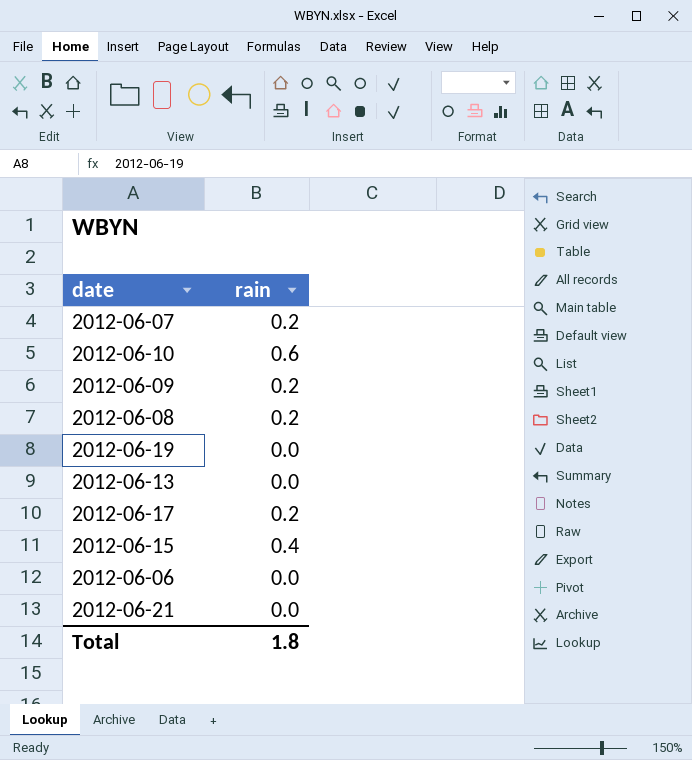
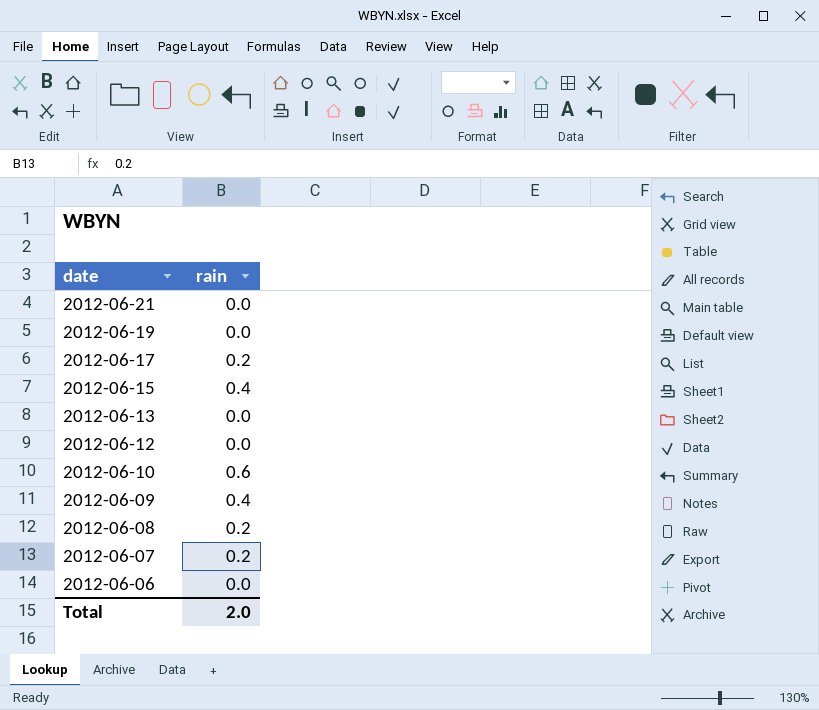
row order: none -> date descending
row 2012-06-12: none -> 0.0
2012-06-09 | rain: 0.2 -> 0.4
Total | rain: 1.8 -> 2.0

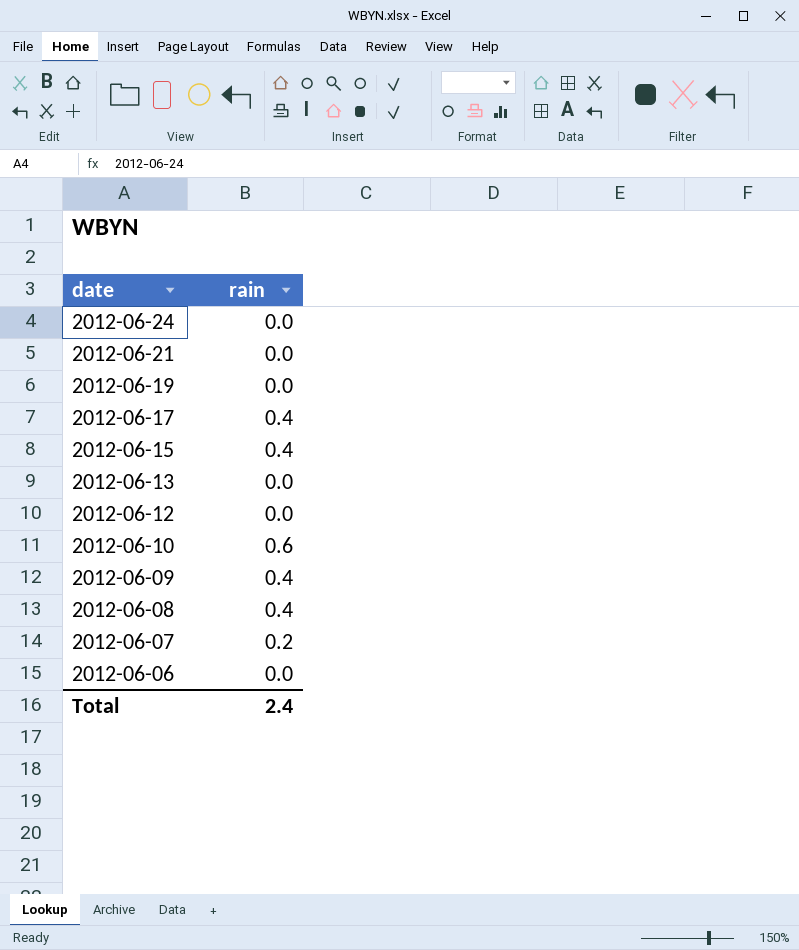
row 2012-06-24: none -> 0.0
2012-06-17 | rain: 0.2 -> 0.4
2012-06-08 | rain: 0.2 -> 0.4
Total | rain: 2.0 -> 2.4

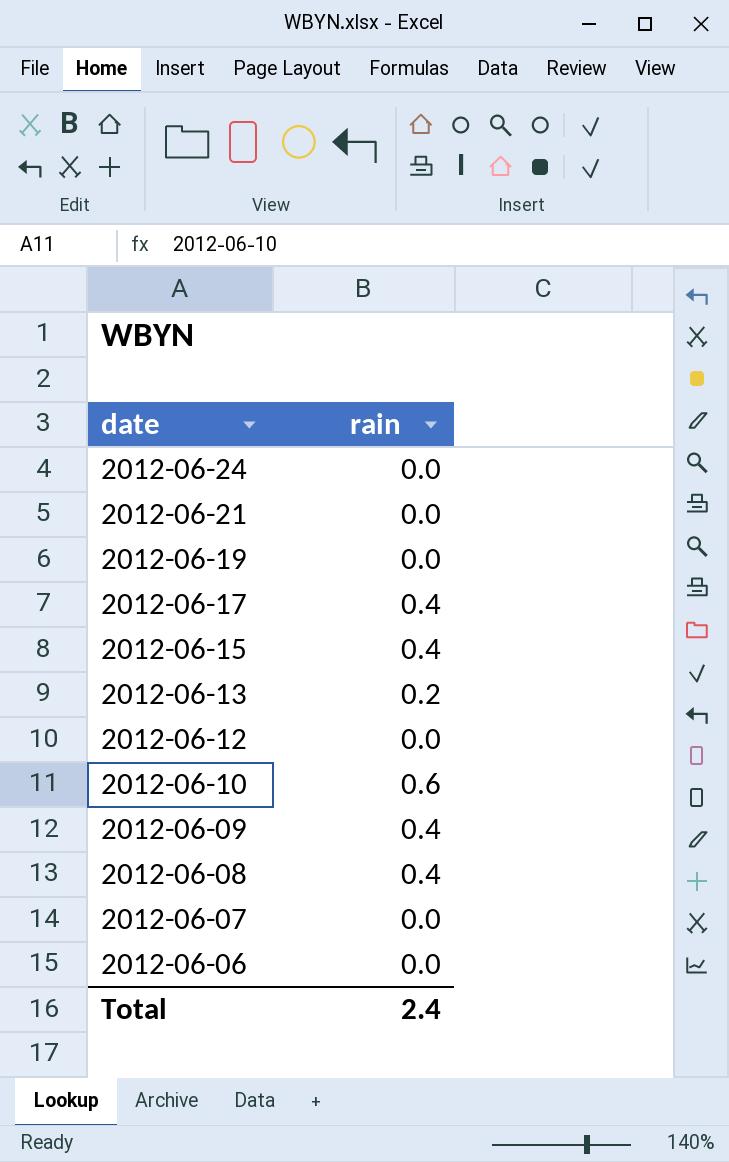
2012-06-13 | rain: 0.0 -> 0.2
2012-06-07 | rain: 0.2 -> 0.0

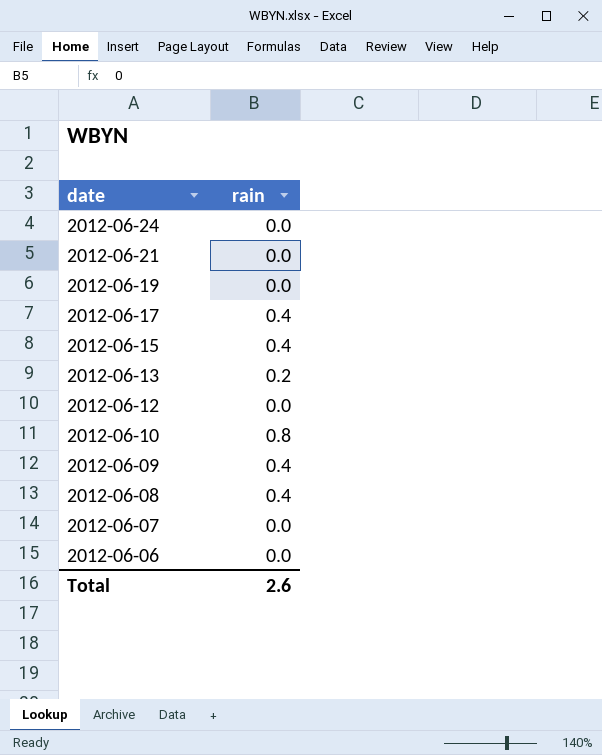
2012-06-10 | rain: 0.6 -> 0.8
Total | rain: 2.4 -> 2.6

